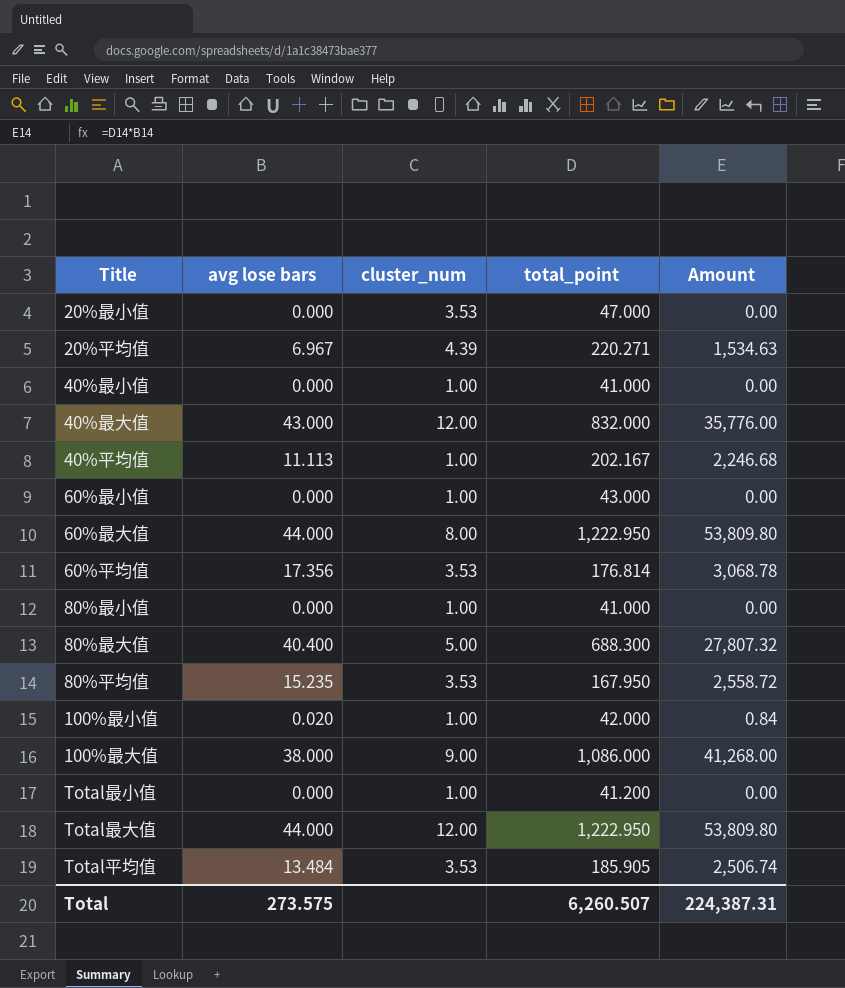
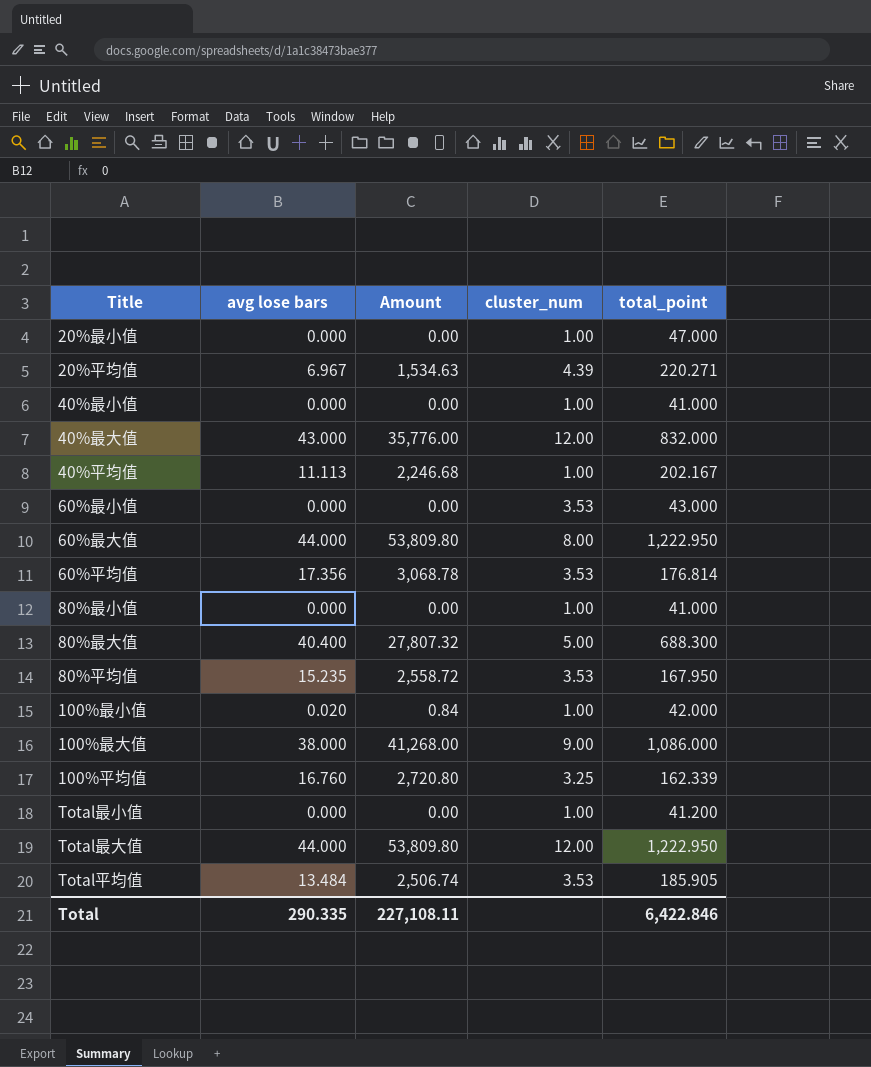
column Amount | position: 5 -> 3
20%最小值 | cluster_num: 3.53 -> 1.00
60%最小值 | cluster_num: 1.00 -> 3.53
row 100%平均值: none -> 16.760 | 2,720.80 | 3.25 | 162.339
Total | avg lose bars: 273.575 -> 290.335
Total | Amount: 224,387.31 -> 227,108.11
Total | total_point: 6,260.507 -> 6,422.846

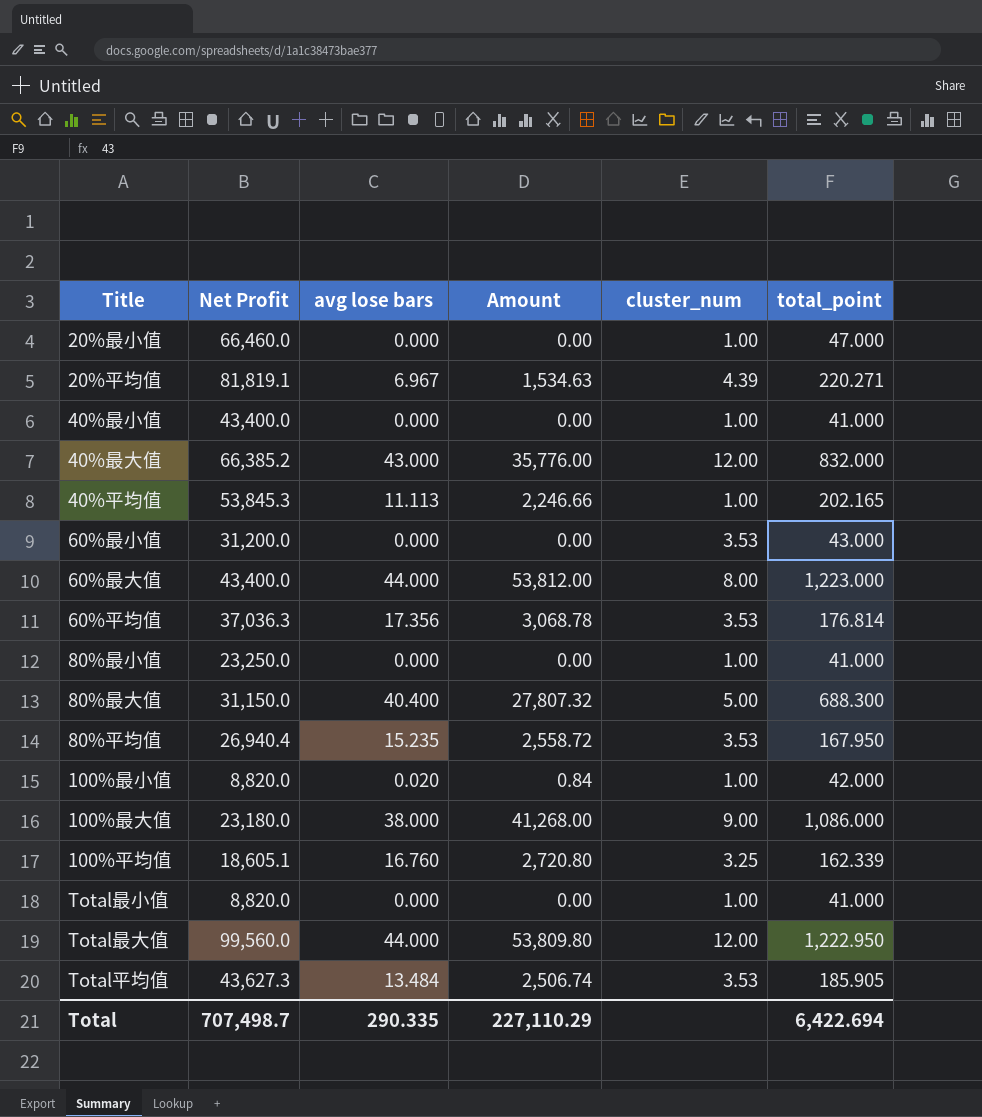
column Net Profit | position: none -> 2
40%平均值 | Amount: 2,246.68 -> 2,246.66
40%平均值 | total_point: 202.167 -> 202.165
60%最大值 | Amount: 53,809.80 -> 53,812.00
60%最大值 | total_point: 1,222.950 -> 1,223.000
Total最小值 | total_point: 41.200 -> 41.000
Total | Amount: 227,108.11 -> 227,110.29
Total | total_point: 6,422.846 -> 6,422.694

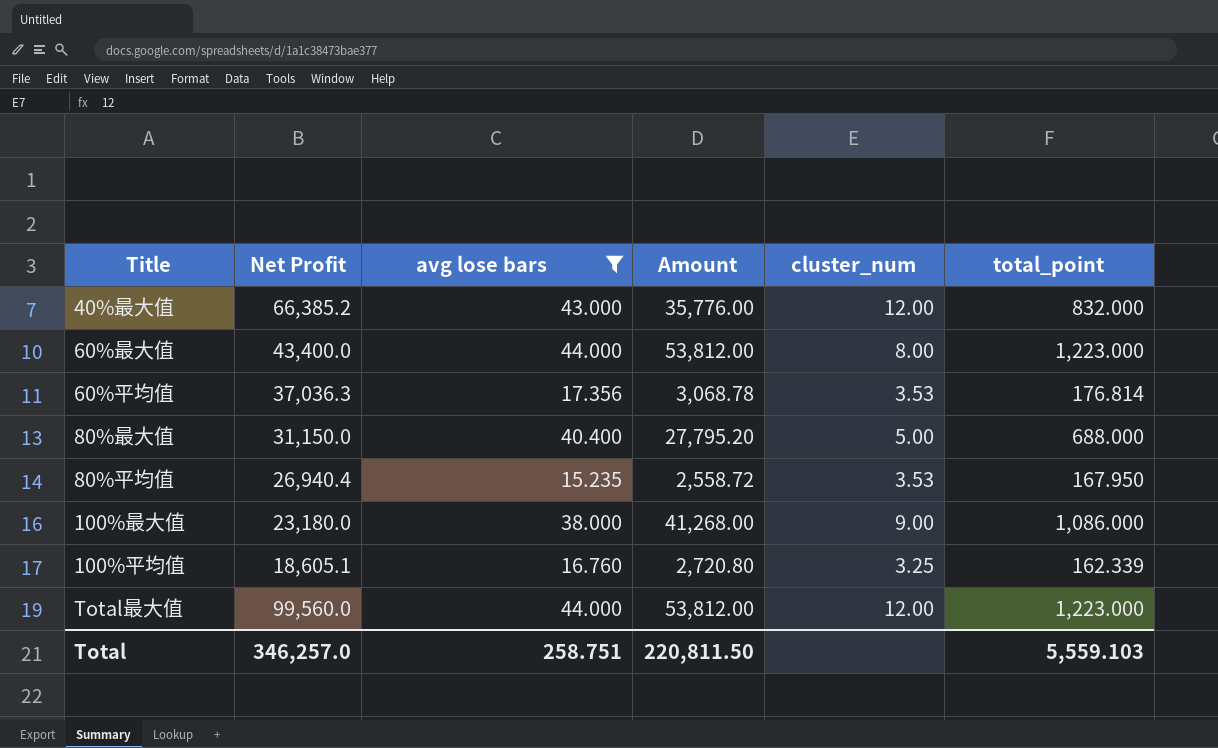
filter: none -> avg lose bars >= 15.235
80%最大值 | Amount: 27,807.32 -> 27,795.20
80%最大值 | total_point: 688.300 -> 688.000
Total最大值 | Amount: 53,809.80 -> 53,812.00
Total最大值 | total_point: 1,222.950 -> 1,223.000
Total | Net Profit: 707,498.7 -> 346,257.0
Total | avg lose bars: 290.335 -> 258.751
Total | Amount: 227,110.29 -> 220,811.50
Total | total_point: 6,422.694 -> 5,559.103

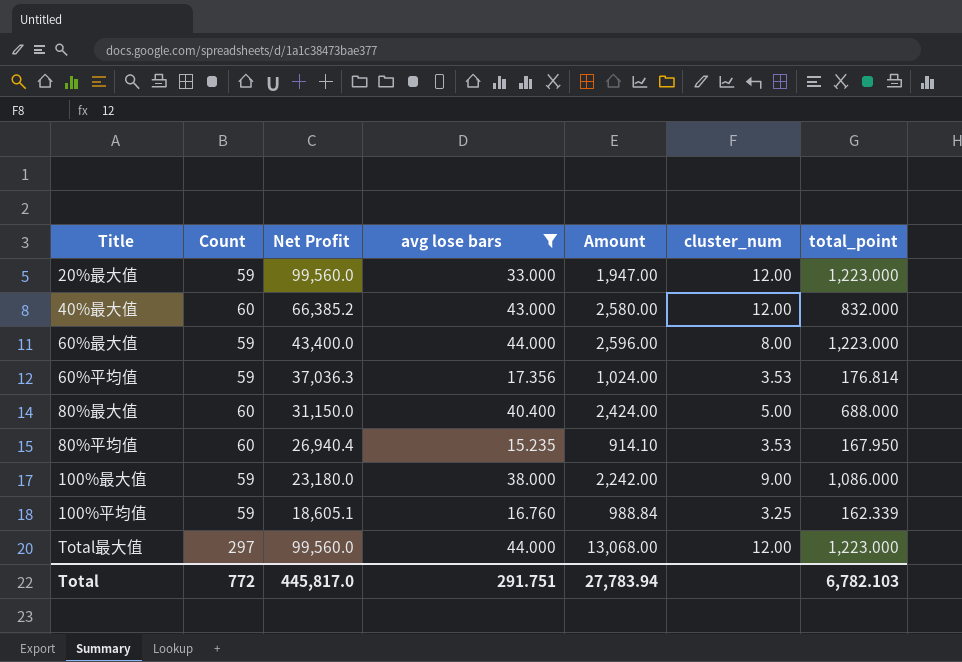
column Count | position: none -> 2
column Amount | formula: [avg lose bars] * [total_point] -> [Count] * [avg lose bars]
row 20%最大值: none -> 59 | 99,560.0 | 33.000 | 1,947.00 | 12.00 | 1,223.000
Total | Net Profit: 346,257.0 -> 445,817.0
Total | avg lose bars: 258.751 -> 291.751
Total | Amount: 220,811.50 -> 27,783.94
Total | total_point: 5,559.103 -> 6,782.103

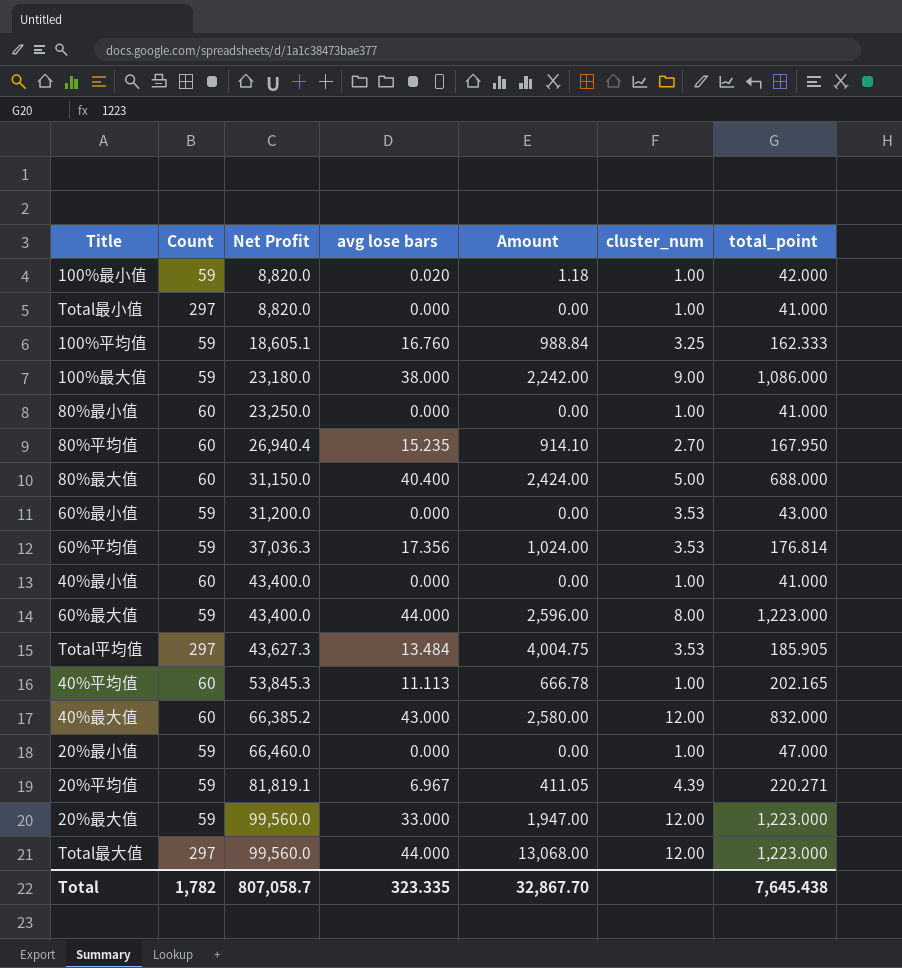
filter: avg lose bars >= 15.235 -> none
row order: none -> Net Profit ascending
100%平均值 | total_point: 162.339 -> 162.333
80%平均值 | cluster_num: 3.53 -> 2.70
Total | Count: 772 -> 1,782
Total | Net Profit: 445,817.0 -> 807,058.7
Total | avg lose bars: 291.751 -> 323.335
Total | Amount: 27,783.94 -> 32,867.70
Total | total_point: 6,782.103 -> 7,645.438

